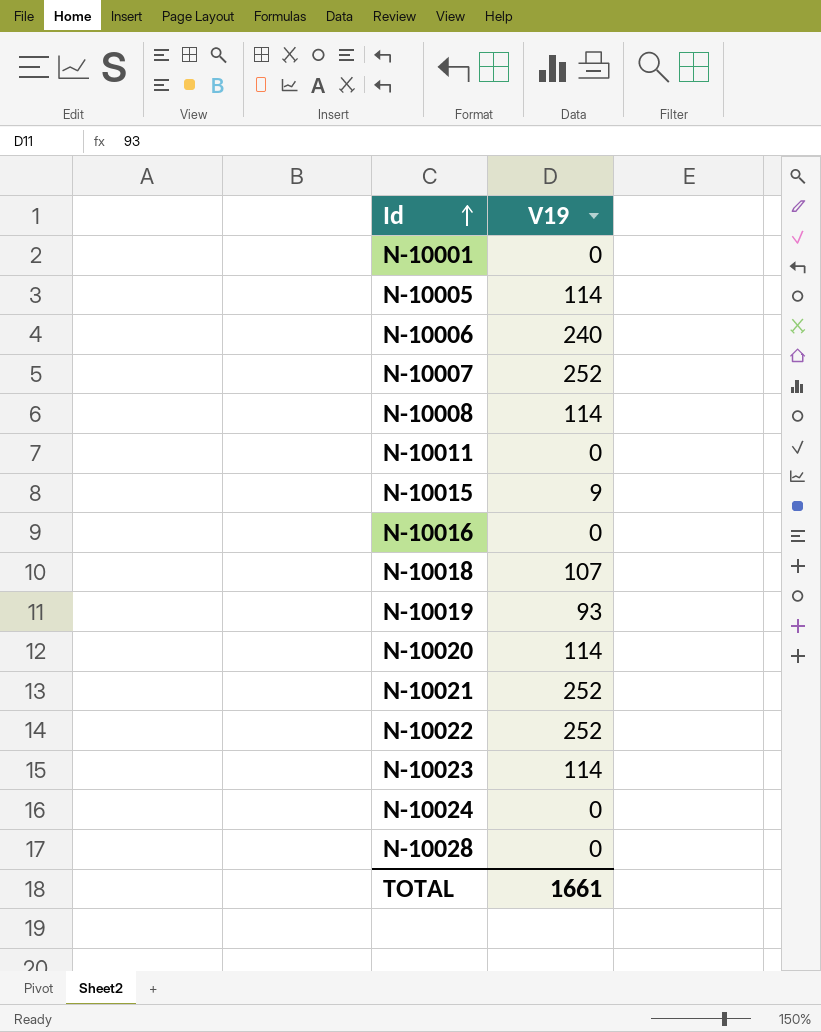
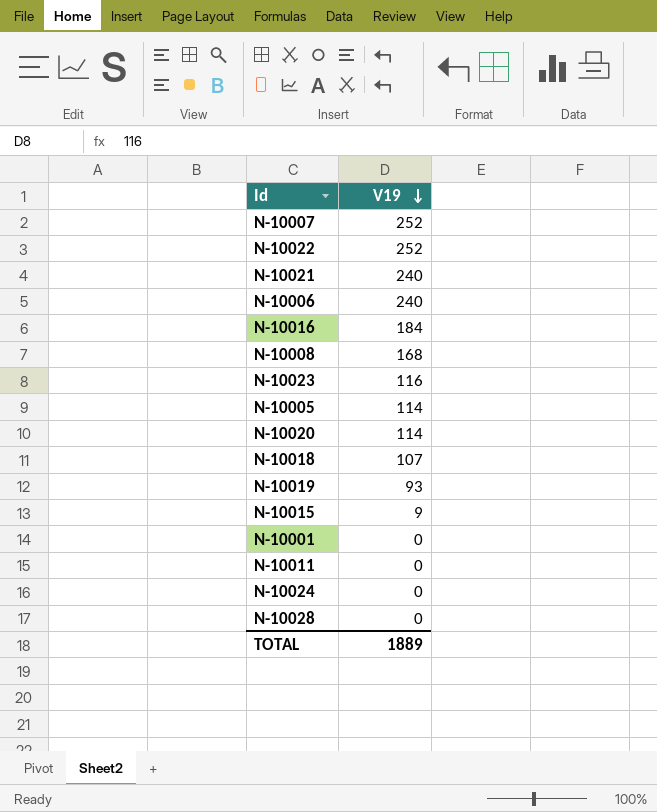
row order: Id ascending -> V19 descending
N-10021 | V19: 252 -> 240
N-10016 | V19: 0 -> 184
N-10008 | V19: 114 -> 168
N-10023 | V19: 114 -> 116
TOTAL | V19: 1661 -> 1889

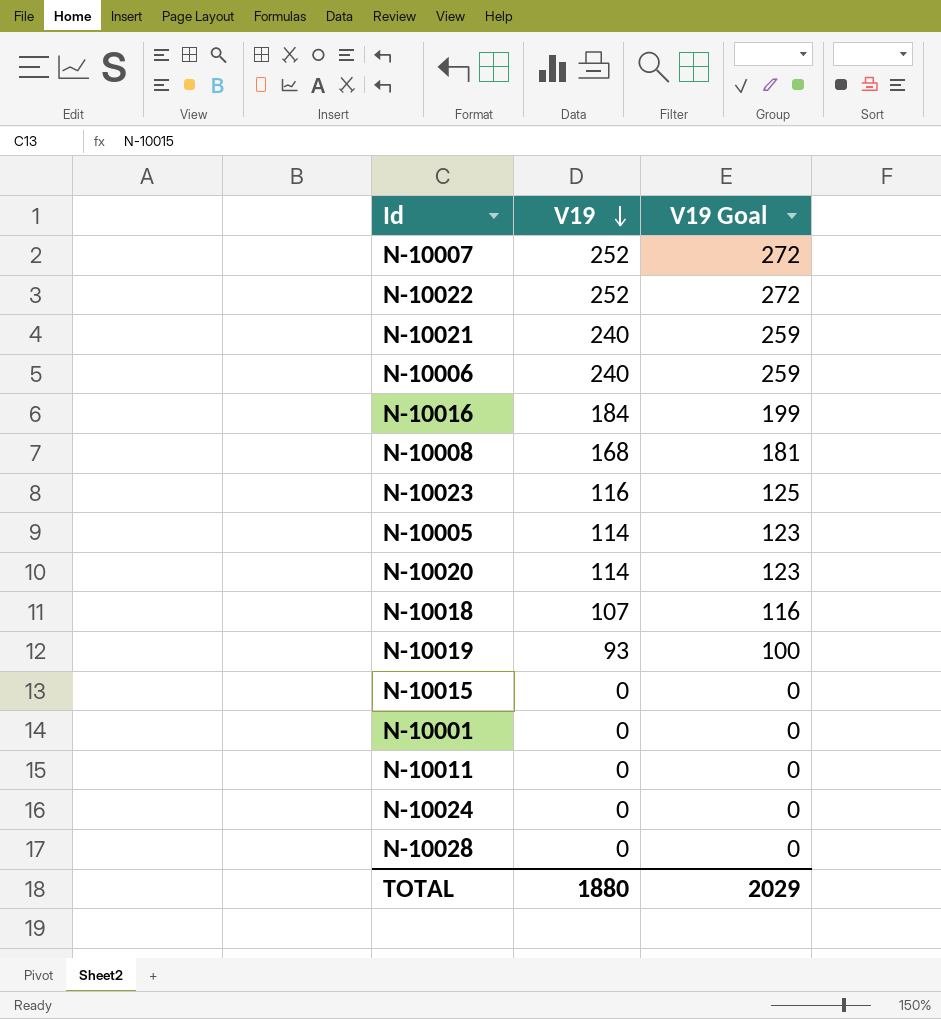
column V19 Goal | formula: none -> [V19] * 1.08
N-10015 | V19: 9 -> 0
TOTAL | V19: 1889 -> 1880

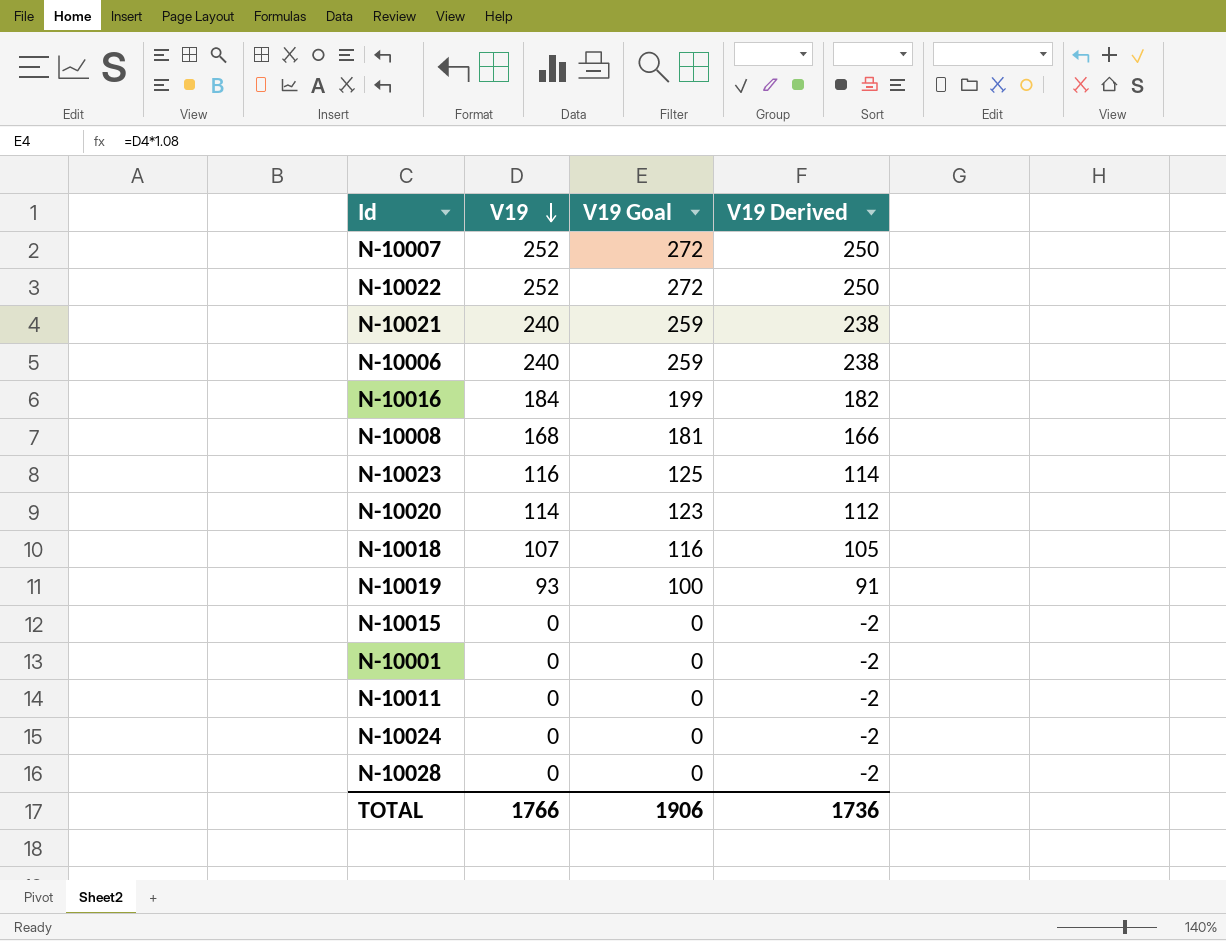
column V19 Derived | formula: none -> [V19] - 2
row N-10005: 114 | 123 -> none
TOTAL | V19: 1880 -> 1766
TOTAL | V19 Goal: 2029 -> 1906

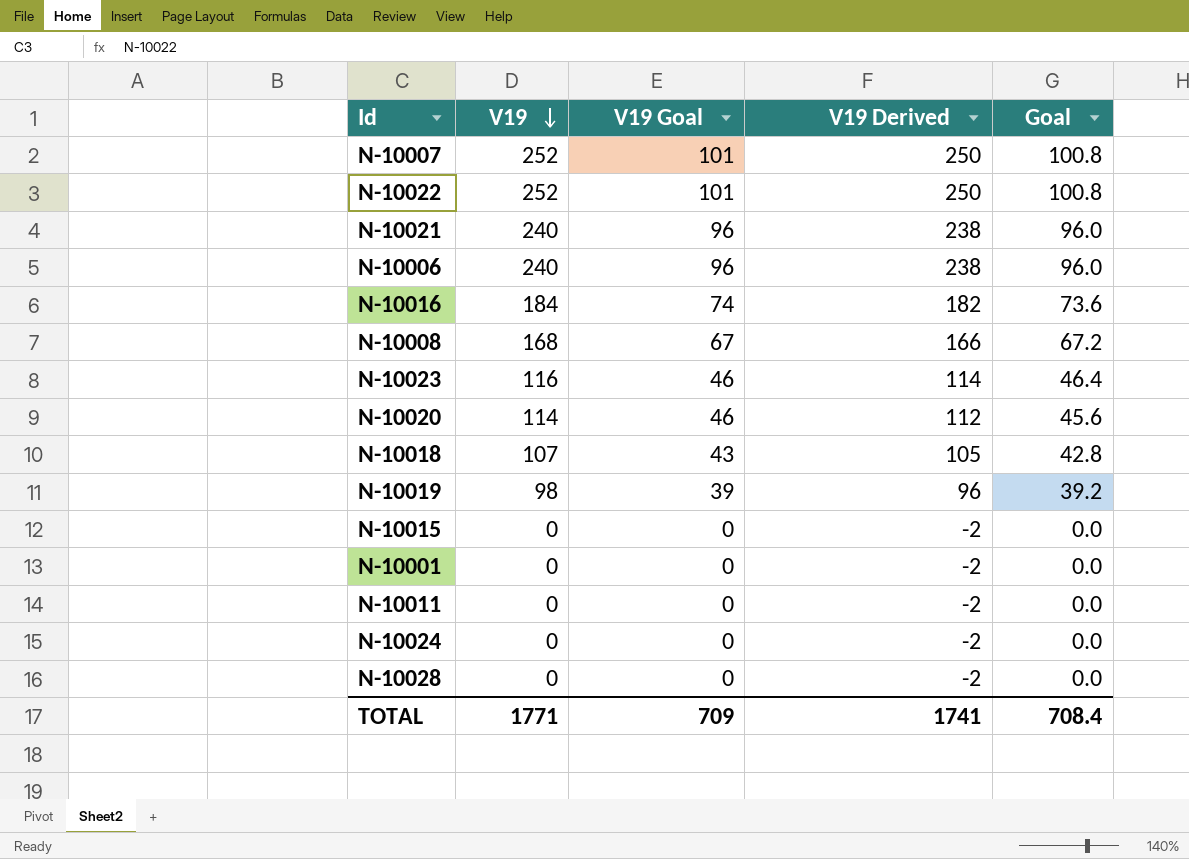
column V19 Goal | formula: [V19] * 1.08 -> [V19] * 0.4
column Goal | formula: none -> [V19] * 0.4
N-10019 | V19: 93 -> 98
N-10019 | V19 Derived: 91 -> 96
TOTAL | V19: 1766 -> 1771
TOTAL | V19 Goal: 1906 -> 709
TOTAL | V19 Derived: 1736 -> 1741

